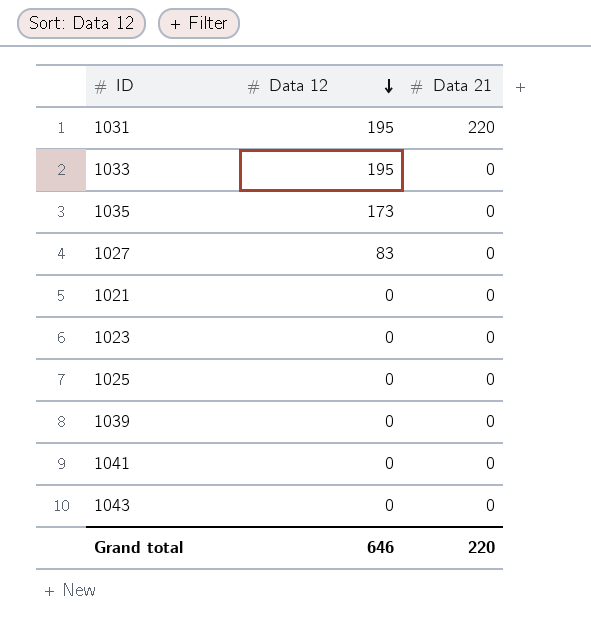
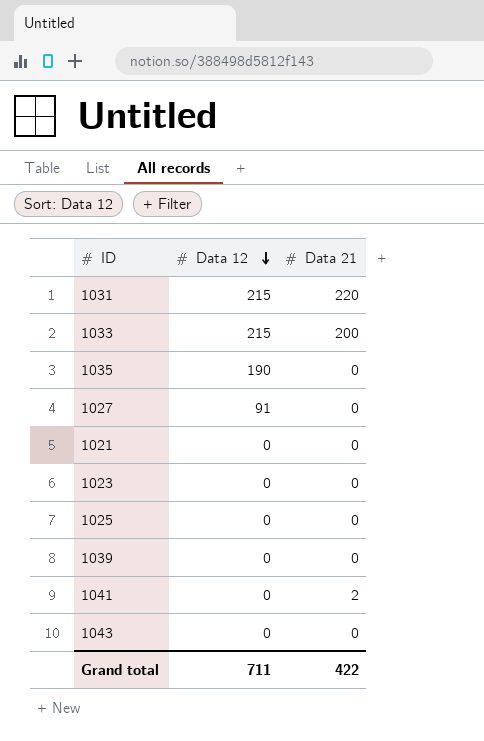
1031 | Data 12: 195 -> 215
1033 | Data 12: 195 -> 215
1033 | Data 21: 0 -> 200
1035 | Data 12: 173 -> 190
1027 | Data 12: 83 -> 91
1041 | Data 21: 0 -> 2
Grand total | Data 12: 646 -> 711
Grand total | Data 21: 220 -> 422

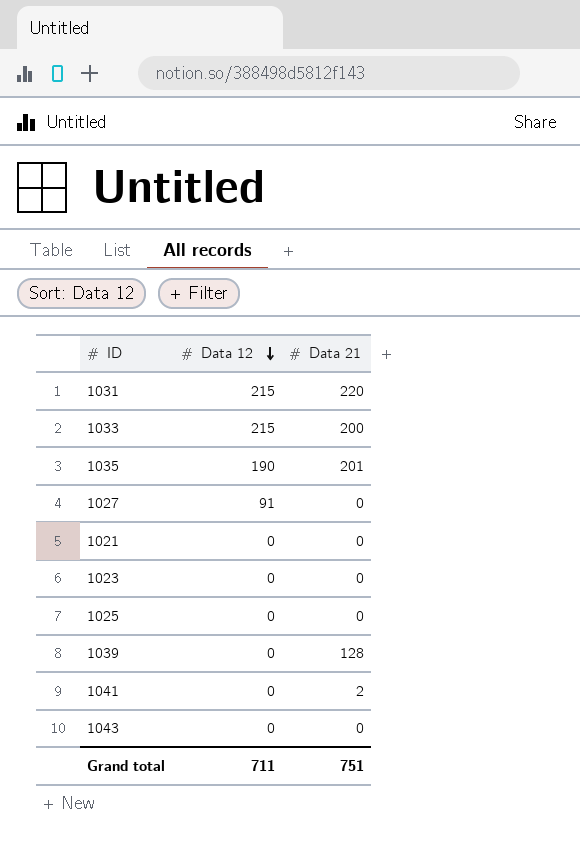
1035 | Data 21: 0 -> 201
1039 | Data 21: 0 -> 128
Grand total | Data 21: 422 -> 751

